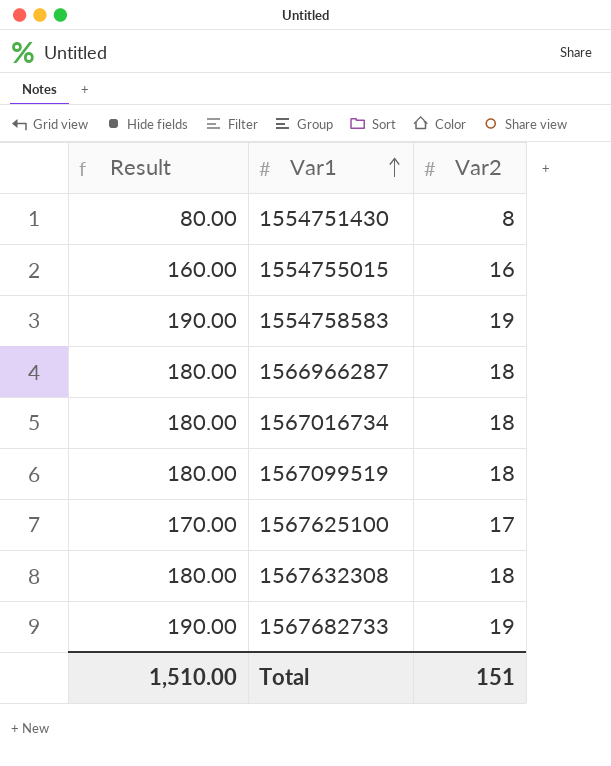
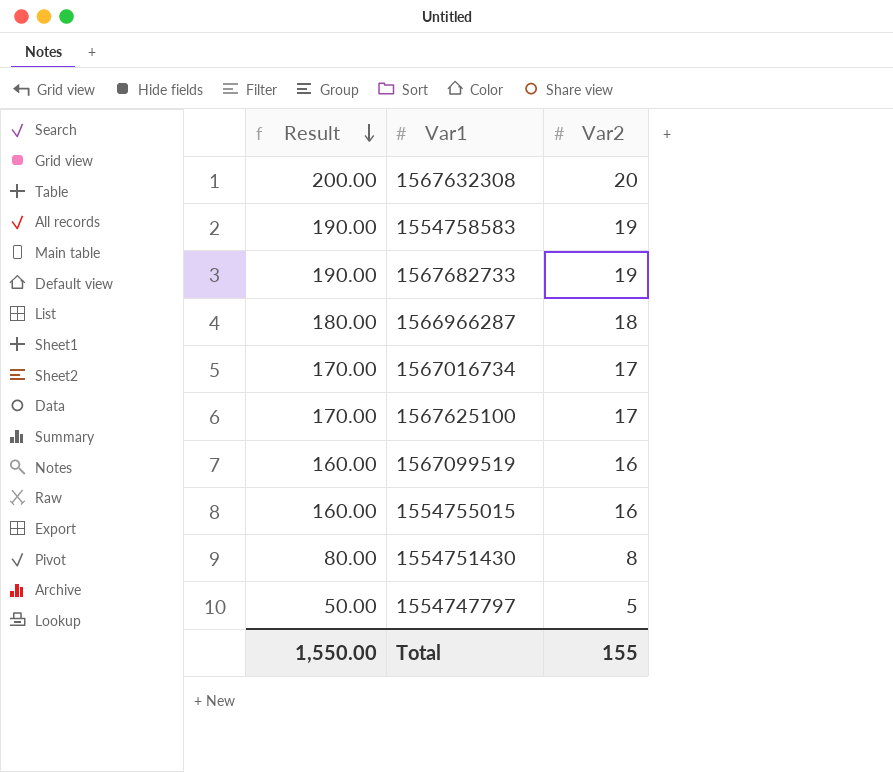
row order: Var1 ascending -> Result descending
1567632308 | Result: 180.00 -> 200.00
1567632308 | Var2: 18 -> 20
1567016734 | Result: 180.00 -> 170.00
1567016734 | Var2: 18 -> 17
1567099519 | Result: 180.00 -> 160.00
1567099519 | Var2: 18 -> 16
row 1554747797: none -> 50.00 | 5
Total | Result: 1,510.00 -> 1,550.00
Total | Var2: 151 -> 155

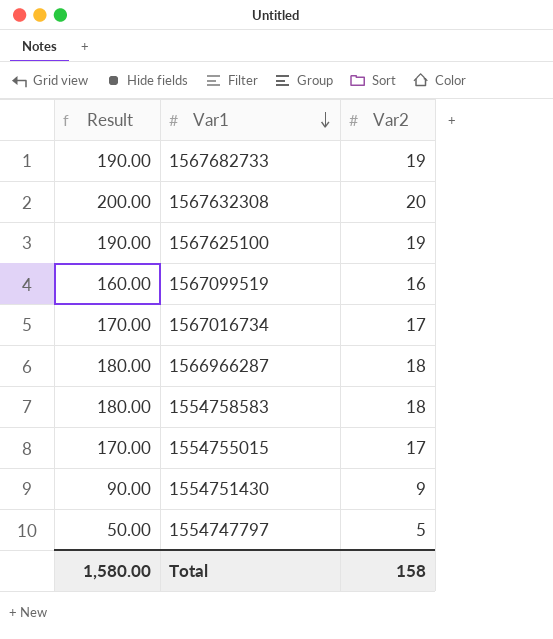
row order: Result descending -> Var1 descending
1567625100 | Result: 170.00 -> 190.00
1567625100 | Var2: 17 -> 19
1554758583 | Result: 190.00 -> 180.00
1554758583 | Var2: 19 -> 18
1554755015 | Result: 160.00 -> 170.00
1554755015 | Var2: 16 -> 17
1554751430 | Result: 80.00 -> 90.00
1554751430 | Var2: 8 -> 9
Total | Result: 1,550.00 -> 1,580.00
Total | Var2: 155 -> 158

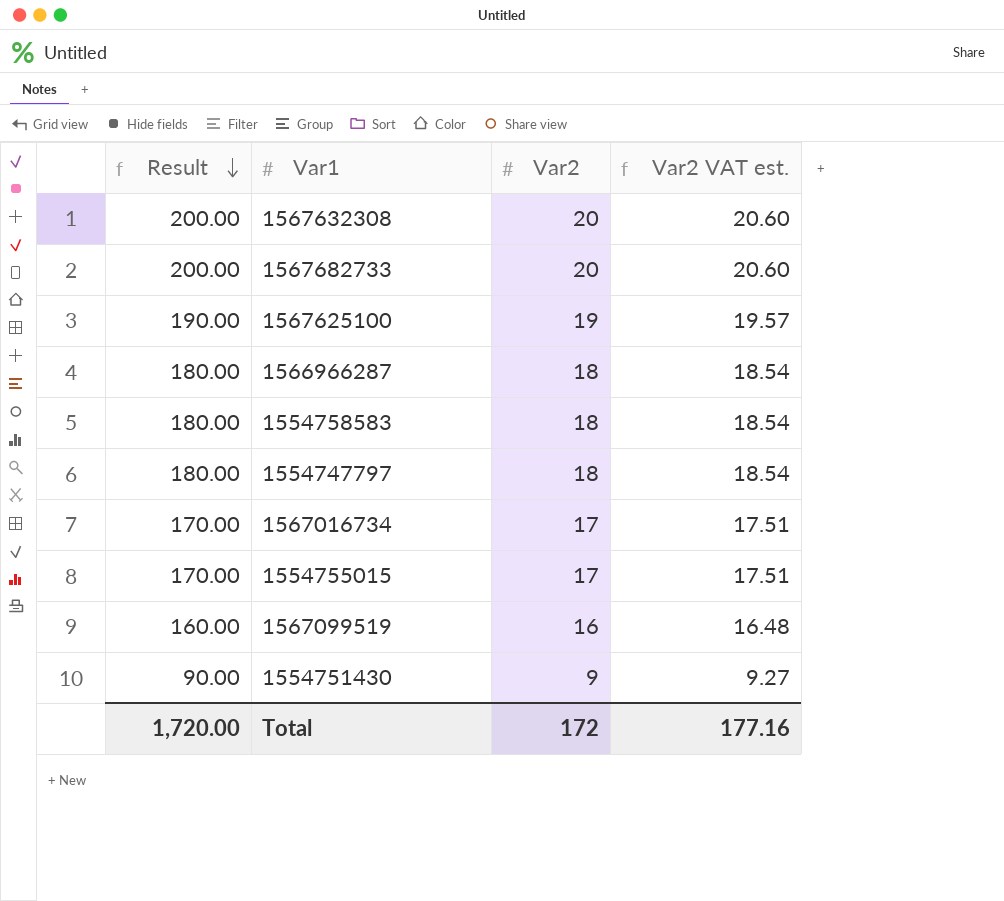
row order: Var1 descending -> Result descending
column Var2 VAT est. | formula: none -> [Var2] * 1.03
1567682733 | Result: 190.00 -> 200.00
1567682733 | Var2: 19 -> 20
1554747797 | Result: 50.00 -> 180.00
1554747797 | Var2: 5 -> 18
Total | Result: 1,580.00 -> 1,720.00
Total | Var2: 158 -> 172

